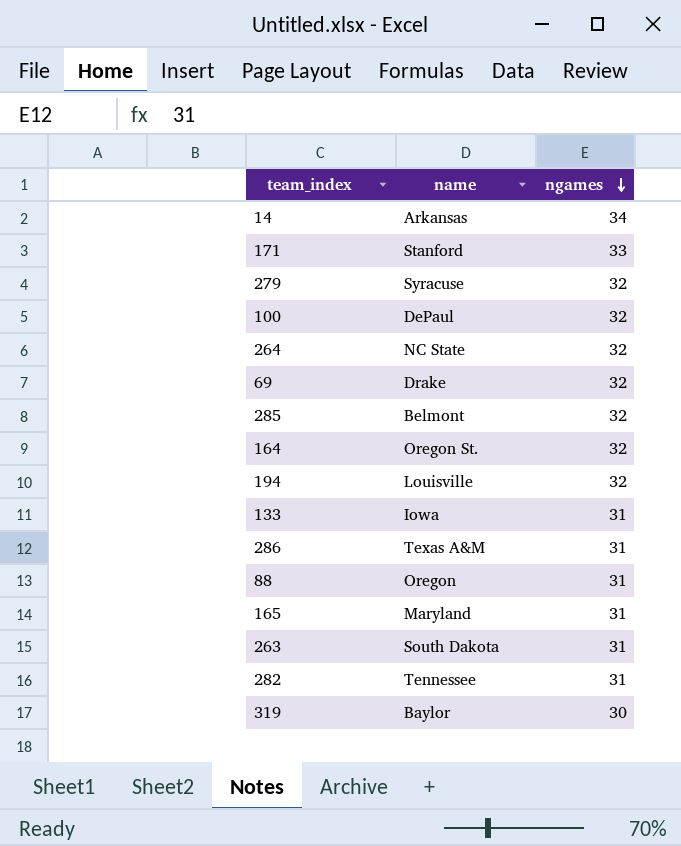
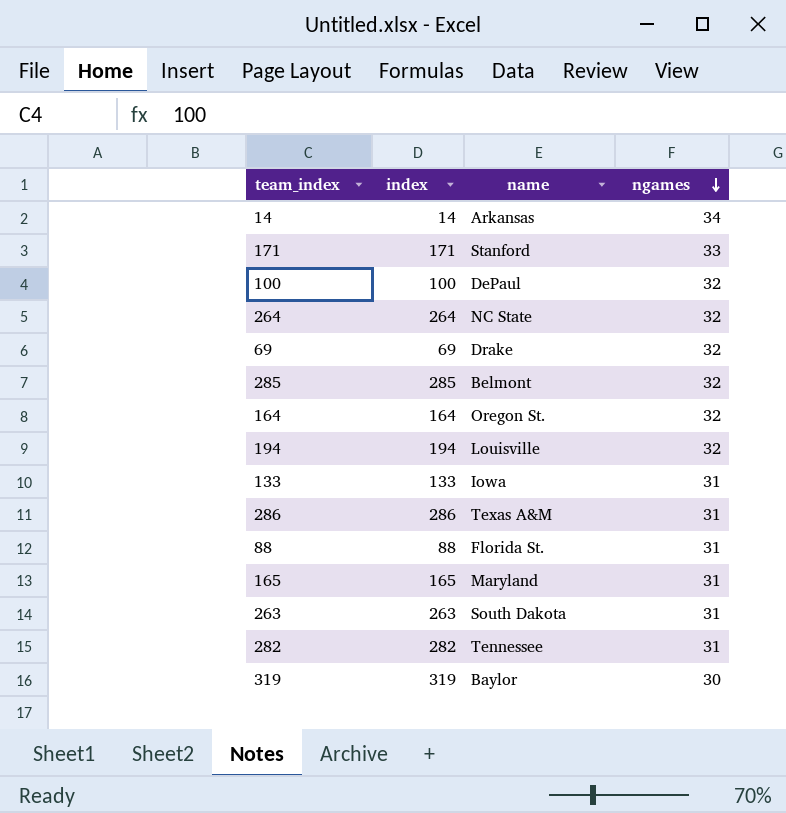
column index | position: none -> 2
row 279: Syracuse | 32 -> none
88 | name: Oregon -> Florida St.

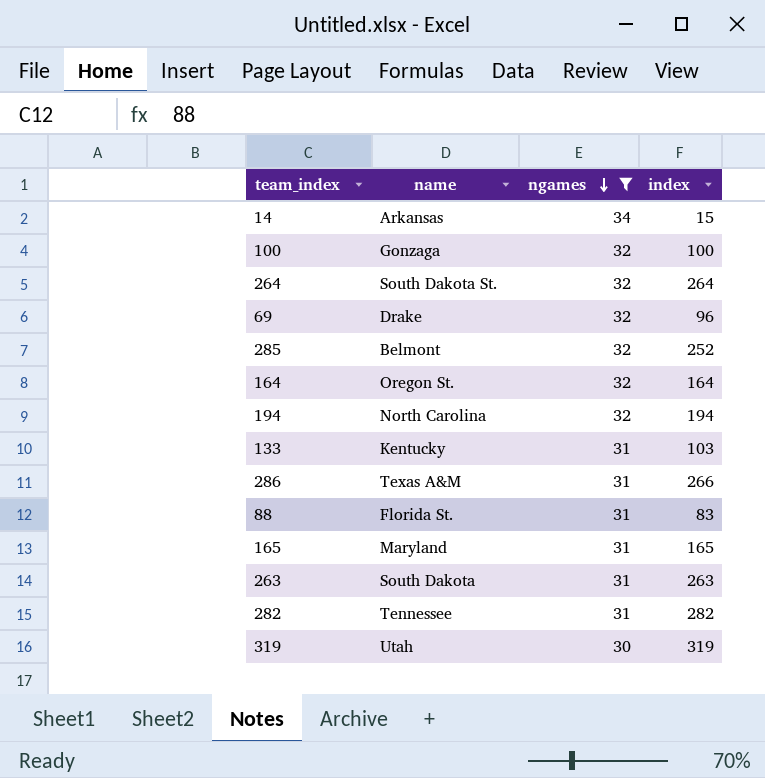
filter: none -> ngames != 33
column index | position: 2 -> 4
14 | index: 14 -> 15
100 | name: DePaul -> Gonzaga
264 | name: NC State -> South Dakota St.
69 | index: 69 -> 96
285 | index: 285 -> 252
194 | name: Louisville -> North Carolina
133 | name: Iowa -> Kentucky
133 | index: 133 -> 103
286 | index: 286 -> 266
88 | index: 88 -> 83
319 | name: Baylor -> Utah

